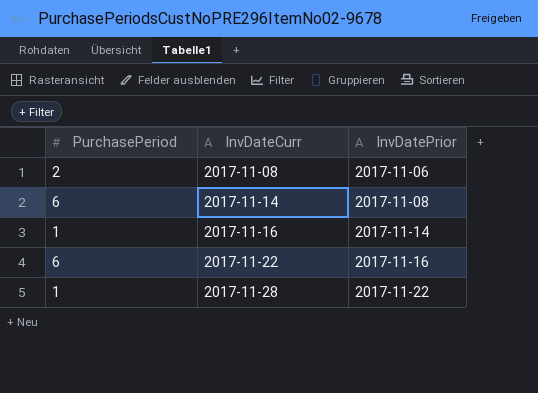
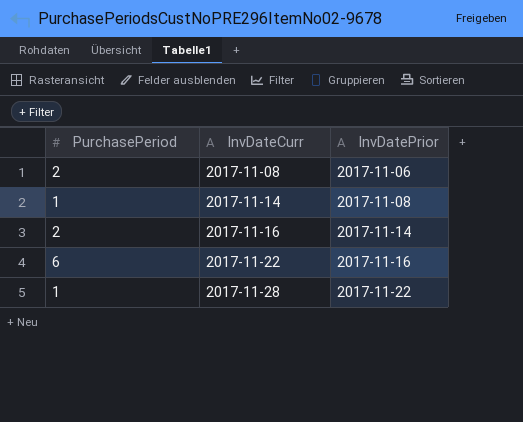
2017-11-14 | PurchasePeriod: 6 -> 1
2017-11-16 | PurchasePeriod: 1 -> 2

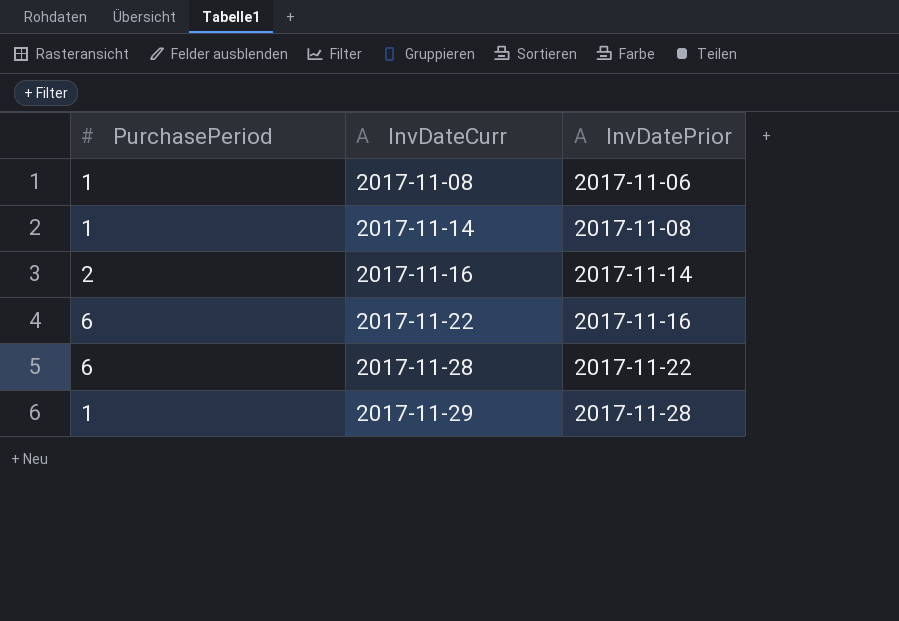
2017-11-08 | PurchasePeriod: 2 -> 1
2017-11-28 | PurchasePeriod: 1 -> 6
row 2017-11-29: none -> 1 | 2017-11-28

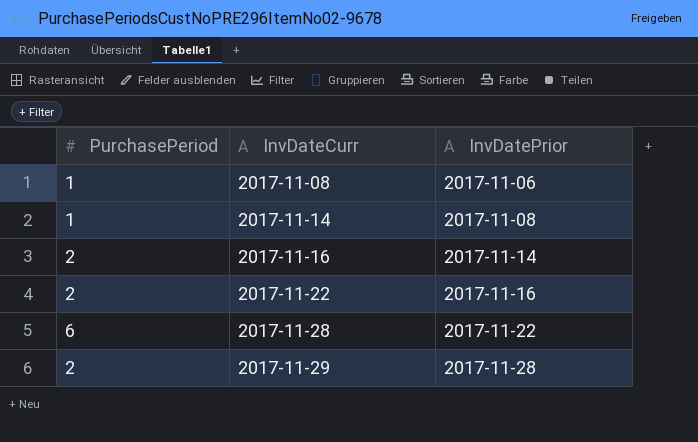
2017-11-22 | PurchasePeriod: 6 -> 2
2017-11-29 | PurchasePeriod: 1 -> 2

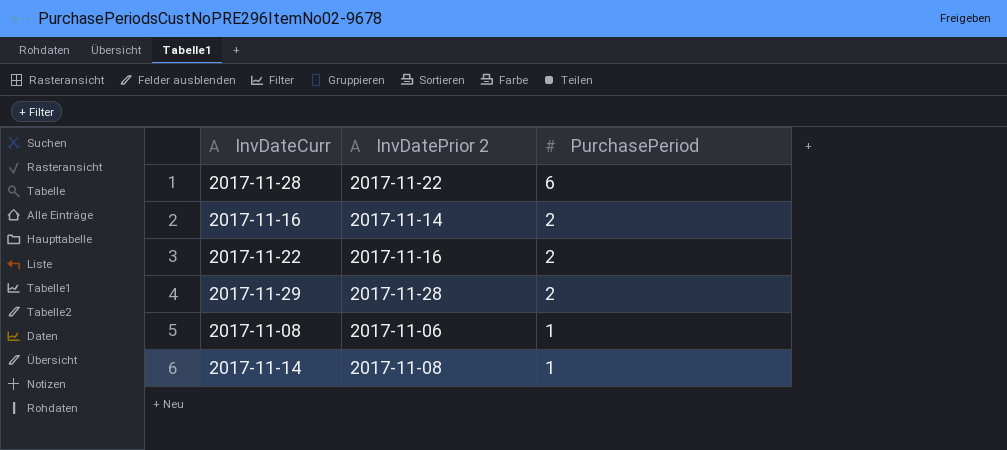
row order: InvDateCurr ascending -> PurchasePeriod descending
column name: InvDatePrior -> InvDatePrior 2
column PurchasePeriod | position: 1 -> 3

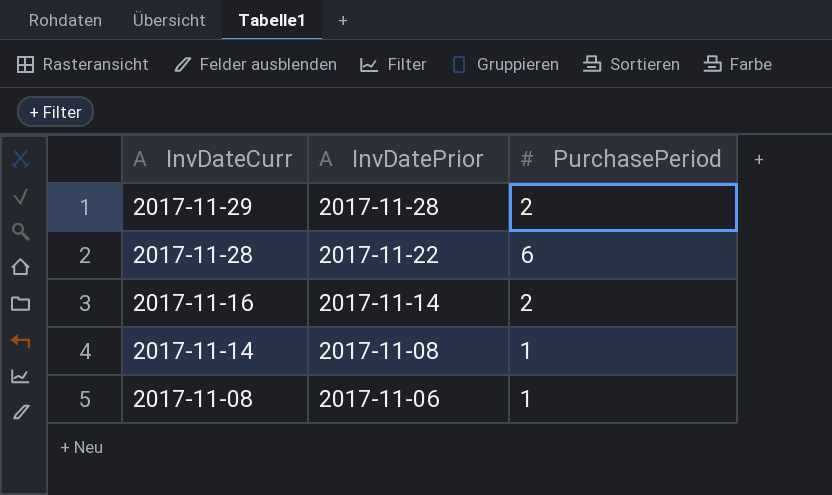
row order: PurchasePeriod descending -> InvDateCurr descending
column name: InvDatePrior 2 -> InvDatePrior
row 2017-11-22: 2017-11-16 | 2 -> none

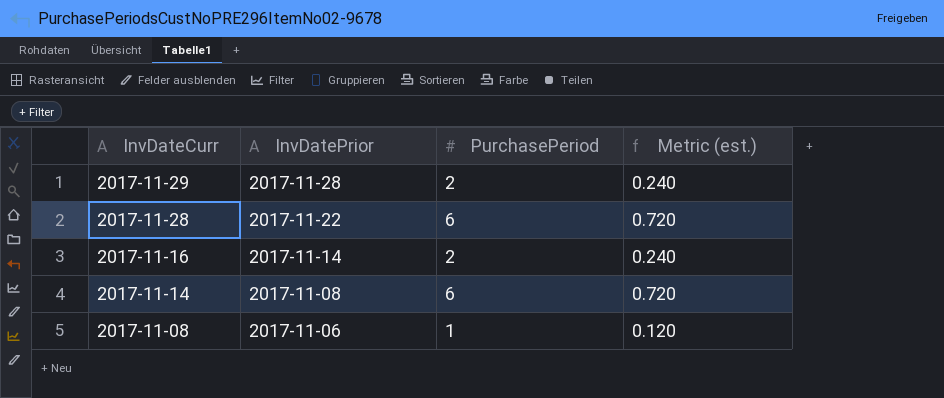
column Metric (est.) | formula: none -> [PurchasePeriod] * 0.12
2017-11-14 | PurchasePeriod: 1 -> 6

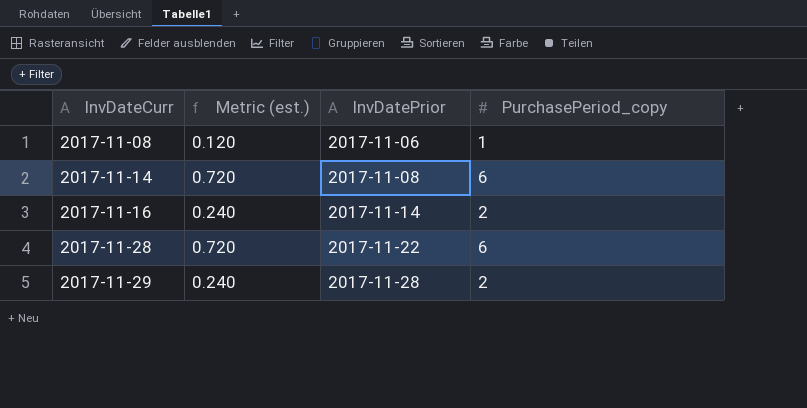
row order: InvDateCurr descending -> InvDateCurr ascending
column Metric (est.) | position: 4 -> 2
column name: PurchasePeriod -> PurchasePeriod_copy

